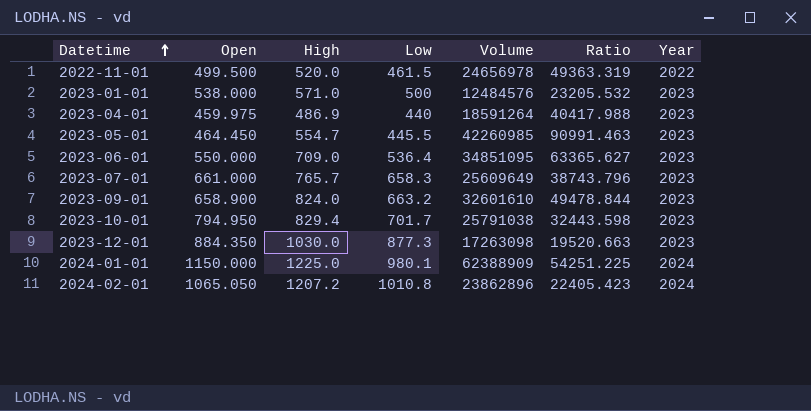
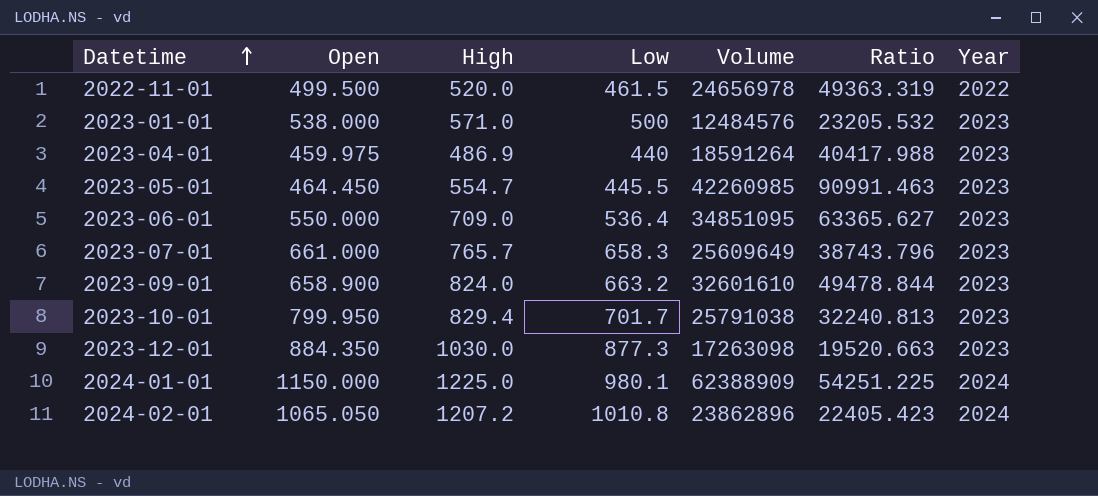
2023-10-01 | Open: 794.950 -> 799.950
2023-10-01 | Ratio: 32443.598 -> 32240.813

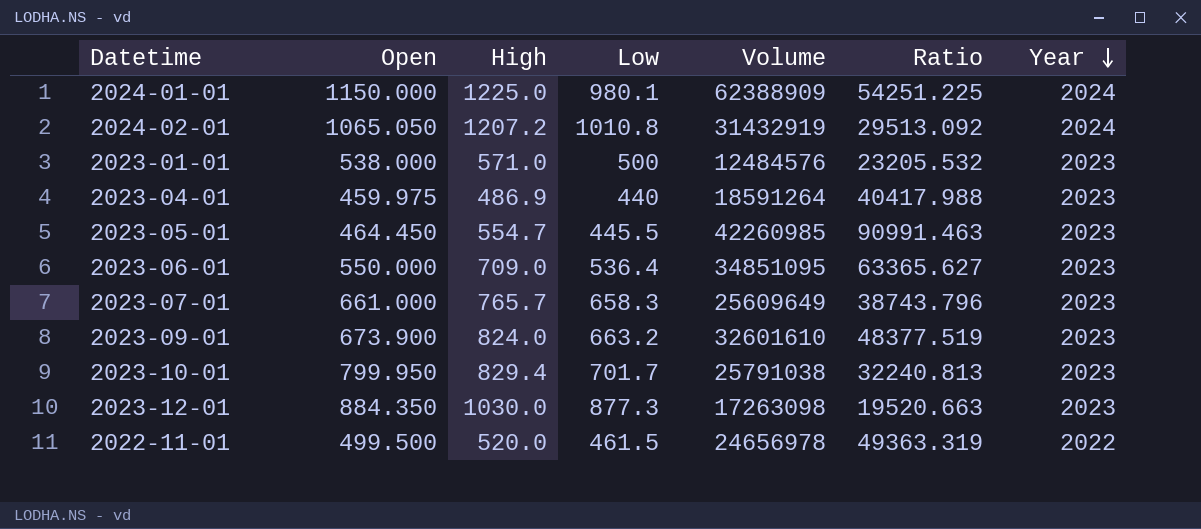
row order: Datetime ascending -> Year descending
2024-02-01 | Volume: 23862896 -> 31432919
2024-02-01 | Ratio: 22405.423 -> 29513.092
2023-09-01 | Open: 658.900 -> 673.900
2023-09-01 | Ratio: 49478.844 -> 48377.519

